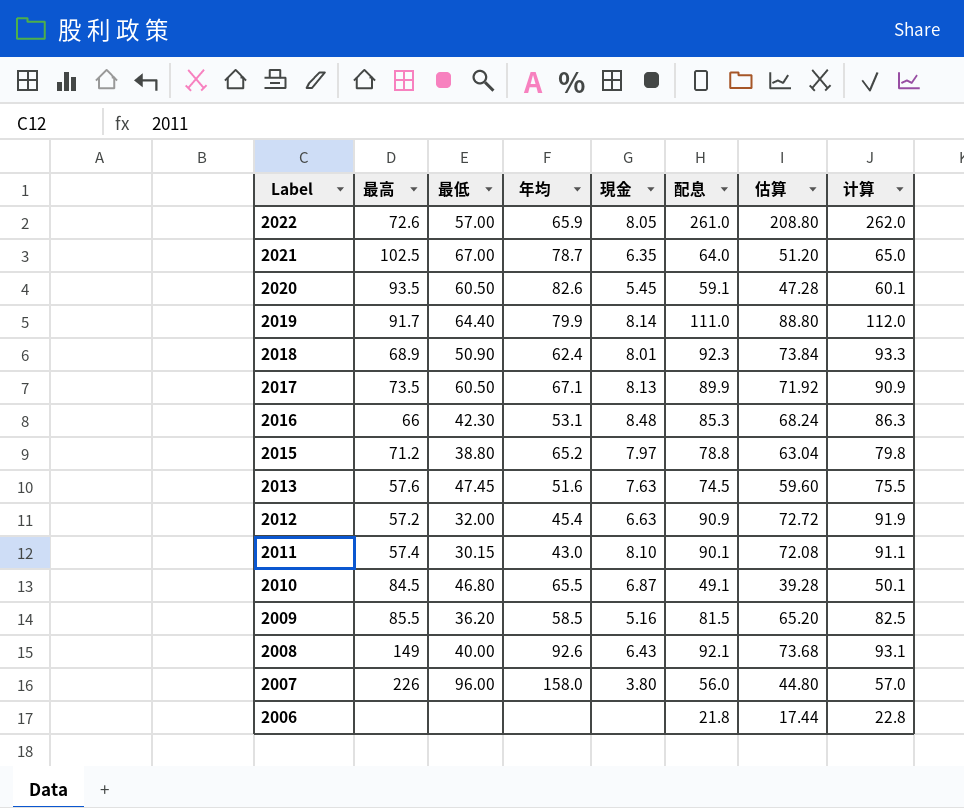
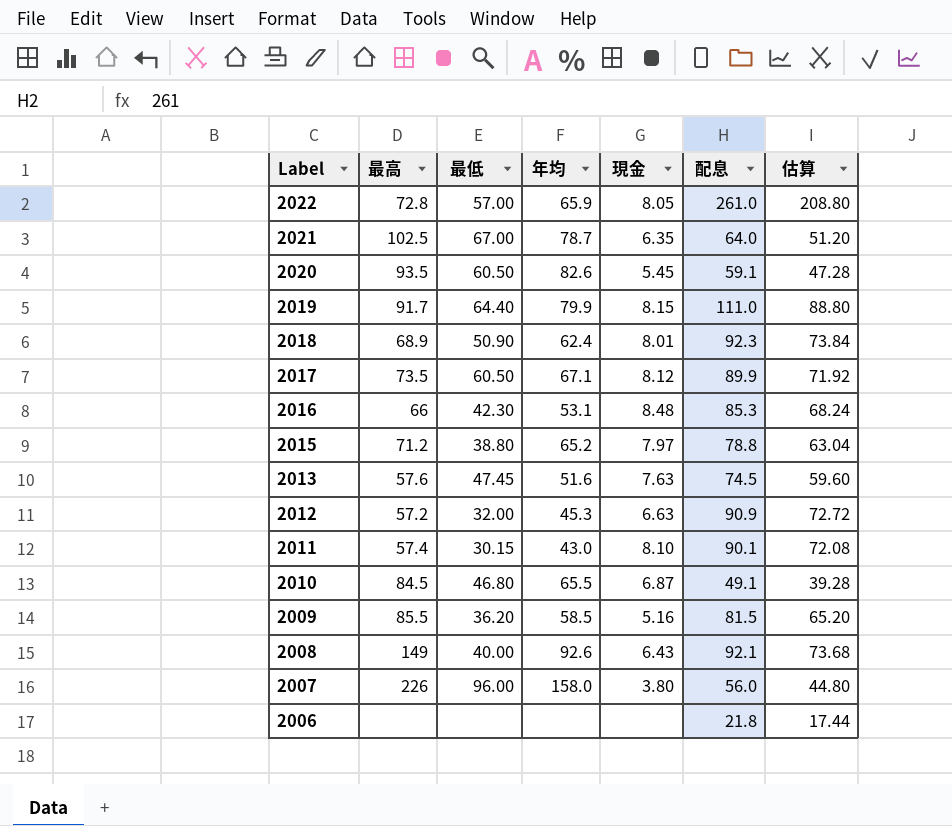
column 计算 | formula: [配息] + 1 -> none
2022 | 最高: 72.6 -> 72.8
2019 | 現金: 8.14 -> 8.15
2017 | 現金: 8.13 -> 8.12
2012 | 年均: 45.4 -> 45.3

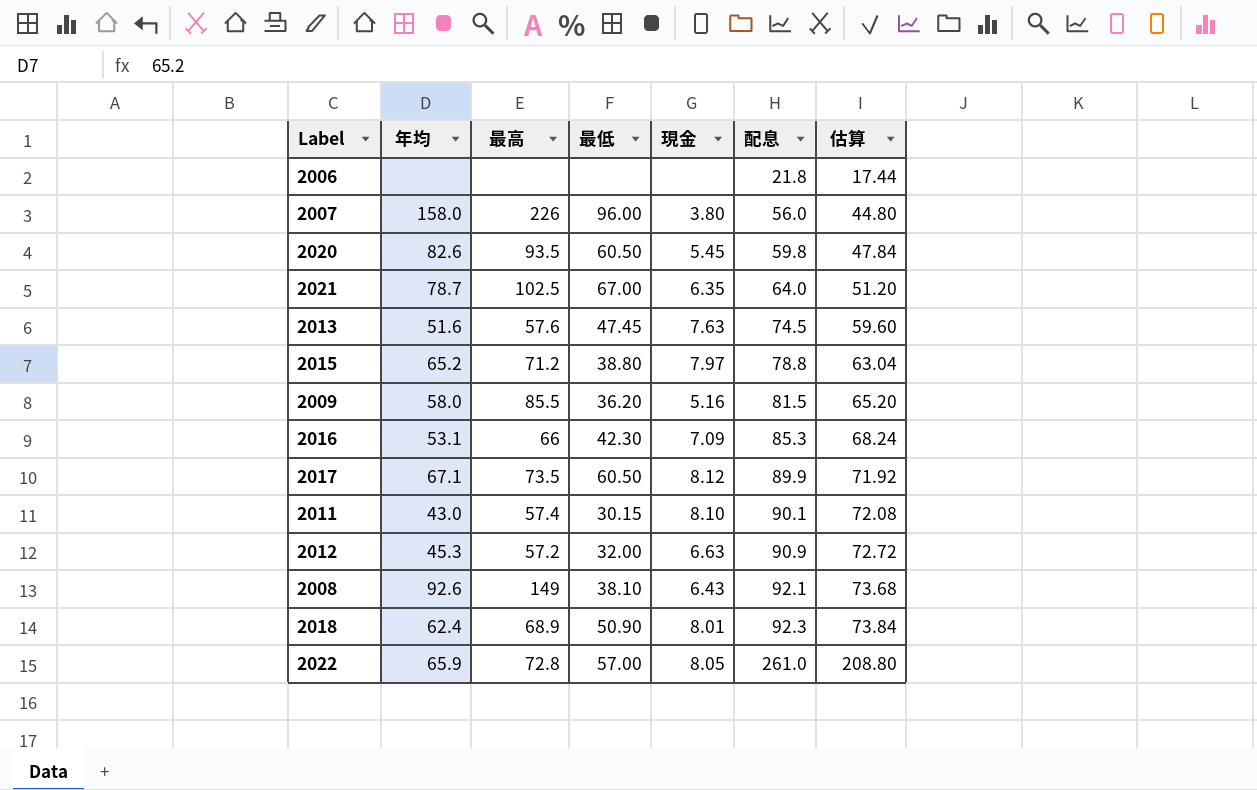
row order: Label descending -> 配息 ascending
column 年均 | position: 4 -> 2
row 2019: 91.7 | 64.40 | 79.9 | 8.15 | 111.0 | 88.80 -> none
row 2010: 84.5 | 46.80 | 65.5 | 6.87 | 49.1 | 39.28 -> none
2020 | 配息: 59.1 -> 59.8
2020 | 估算: 47.28 -> 47.84
2009 | 年均: 58.5 -> 58.0
2016 | 現金: 8.48 -> 7.09
2008 | 最低: 40.00 -> 38.10

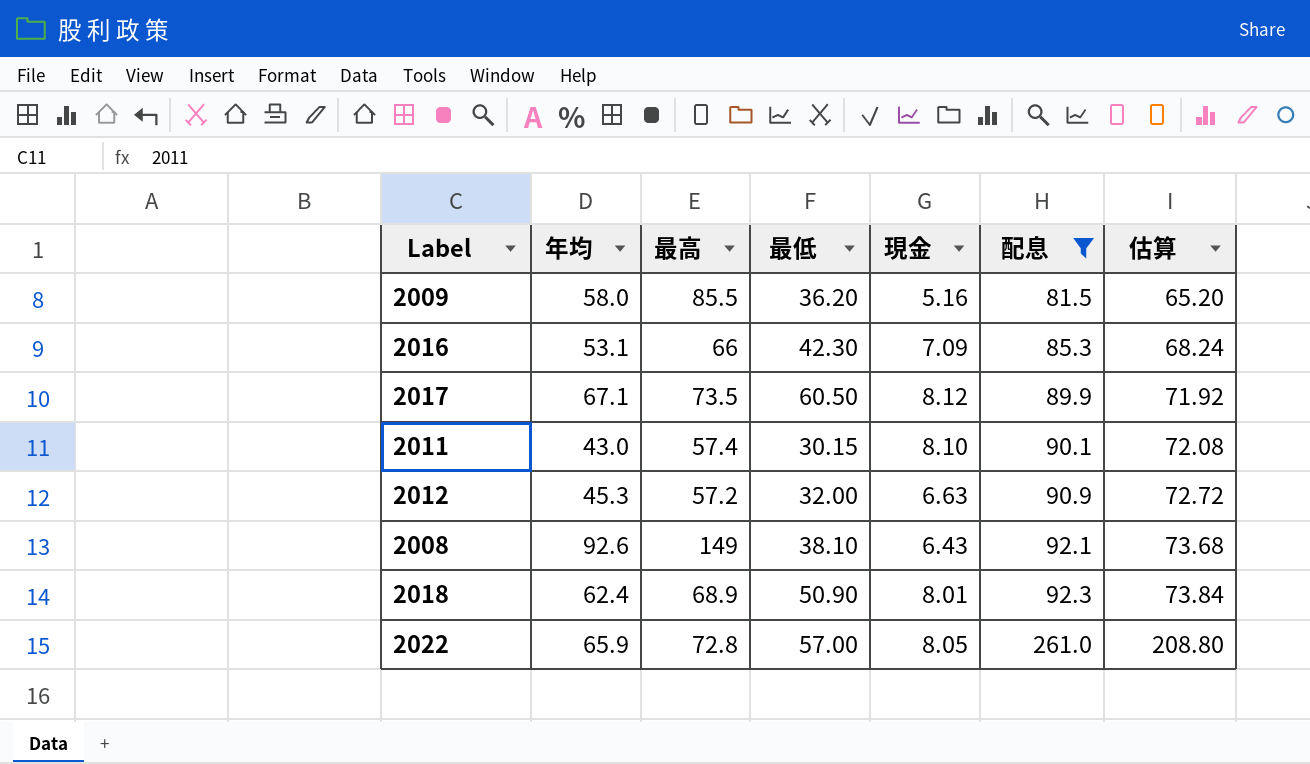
filter: none -> 配息 >= 81.5

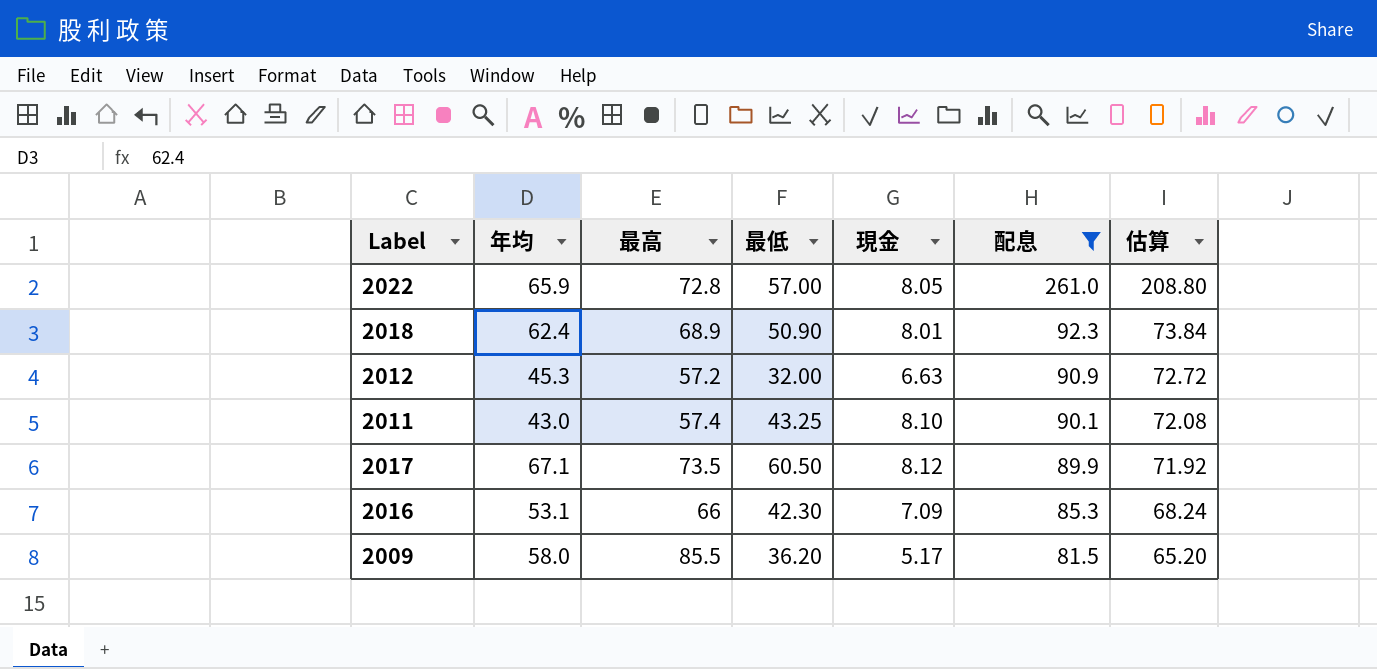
row order: 配息 ascending -> 配息 descending
row 2008: 92.6 | 149 | 38.10 | 6.43 | 92.1 | 73.68 -> none
2011 | 最低: 30.15 -> 43.25
2009 | 現金: 5.16 -> 5.17

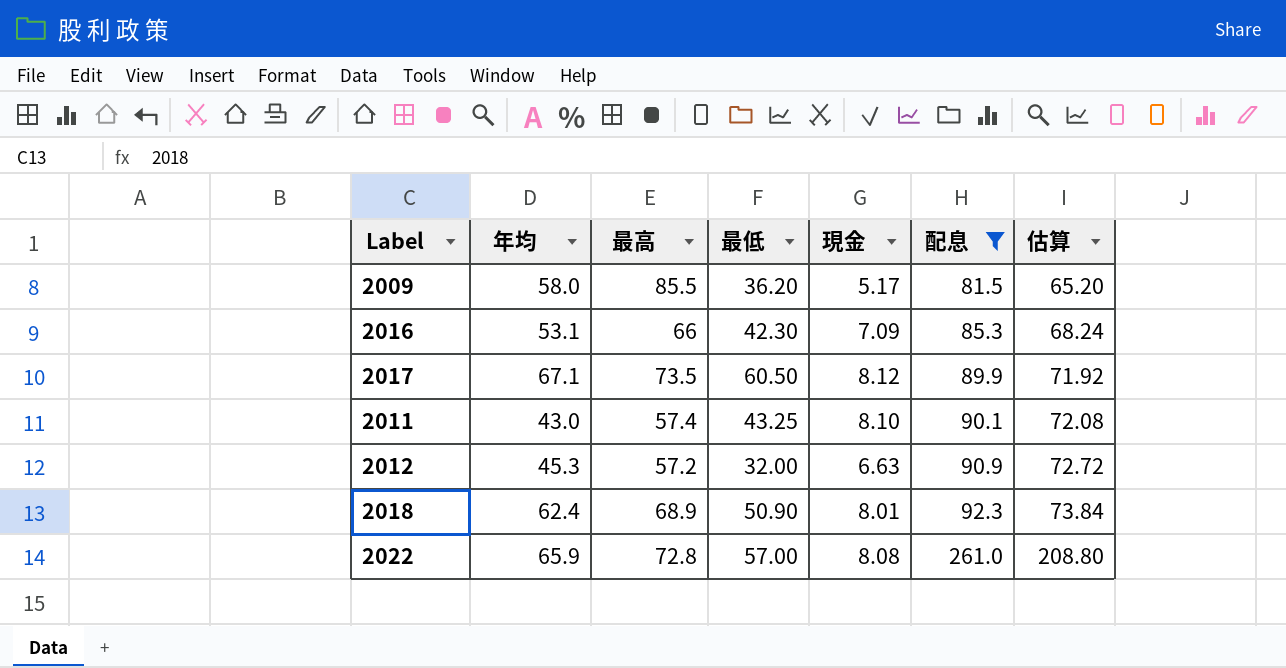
row order: 配息 descending -> 配息 ascending
2022 | 現金: 8.05 -> 8.08

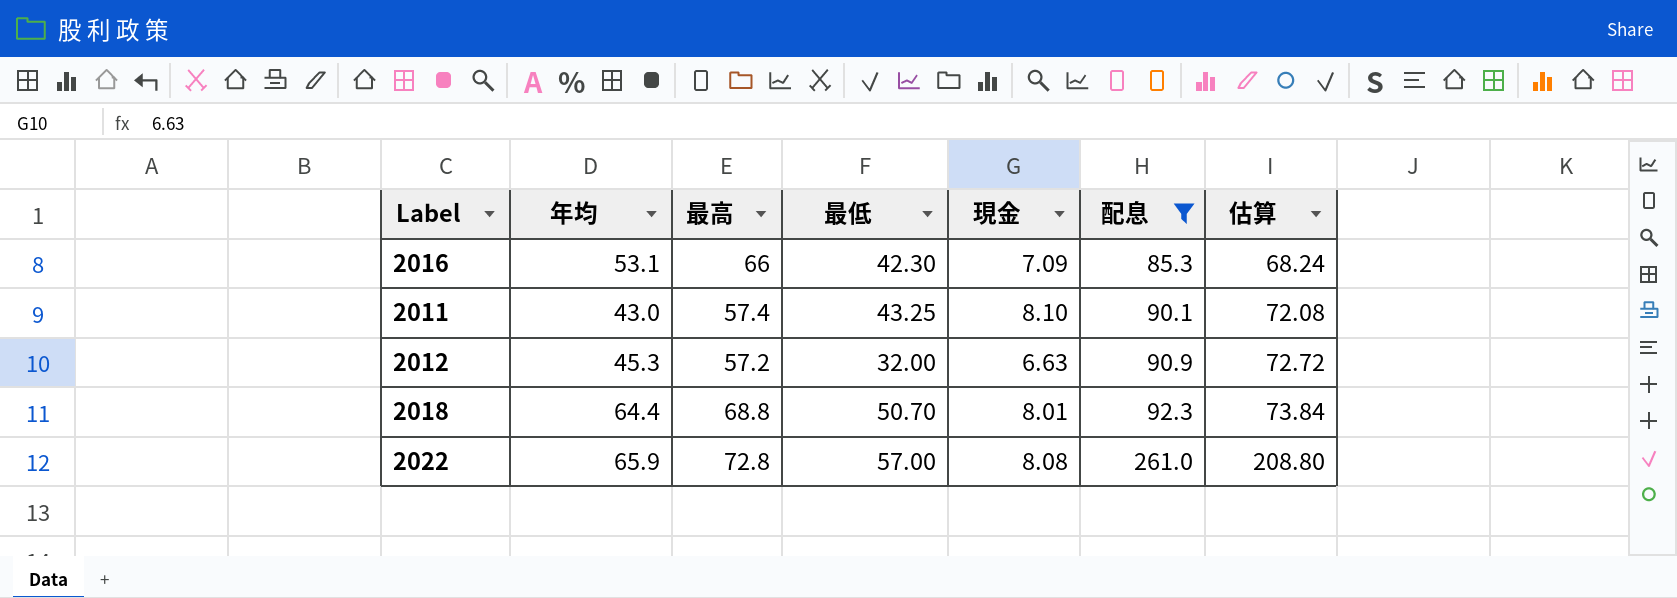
row 2009: 58.0 | 85.5 | 36.20 | 5.17 | 81.5 | 65.20 -> none
row 2017: 67.1 | 73.5 | 60.50 | 8.12 | 89.9 | 71.92 -> none
2018 | 年均: 62.4 -> 64.4
2018 | 最高: 68.9 -> 68.8
2018 | 最低: 50.90 -> 50.70

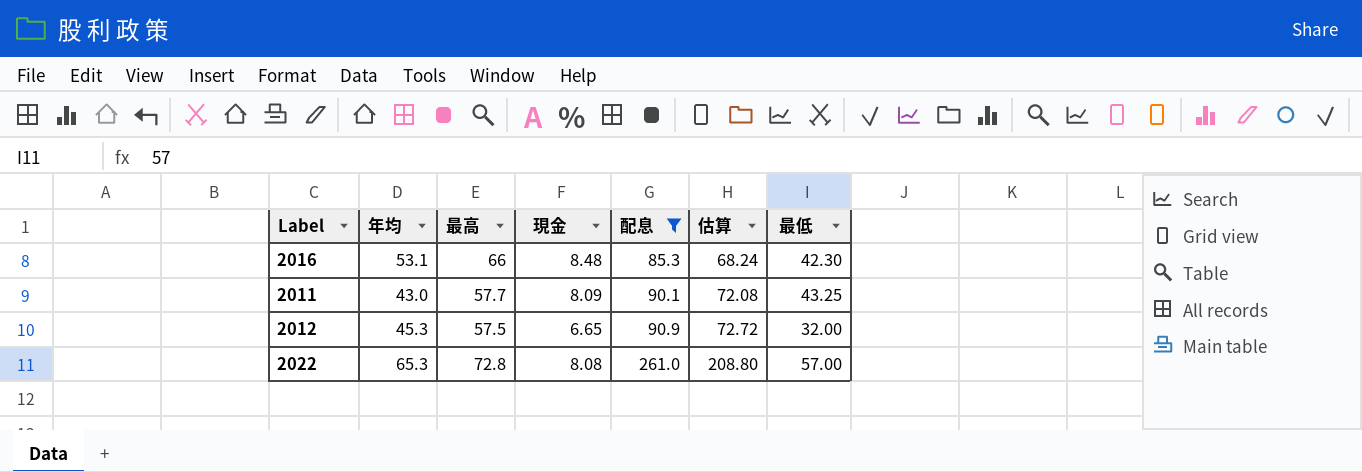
column 最低 | position: 4 -> 7
row 2018: 64.4 | 68.8 | 50.70 | 8.01 | 92.3 | 73.84 -> none
2016 | 現金: 7.09 -> 8.48
2011 | 最高: 57.4 -> 57.7
2011 | 現金: 8.10 -> 8.09
2012 | 最高: 57.2 -> 57.5
2012 | 現金: 6.63 -> 6.65
2022 | 年均: 65.9 -> 65.3

